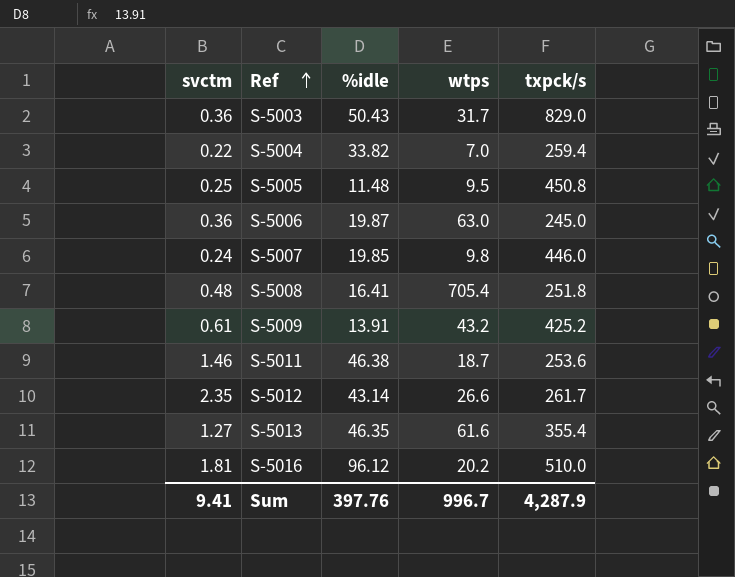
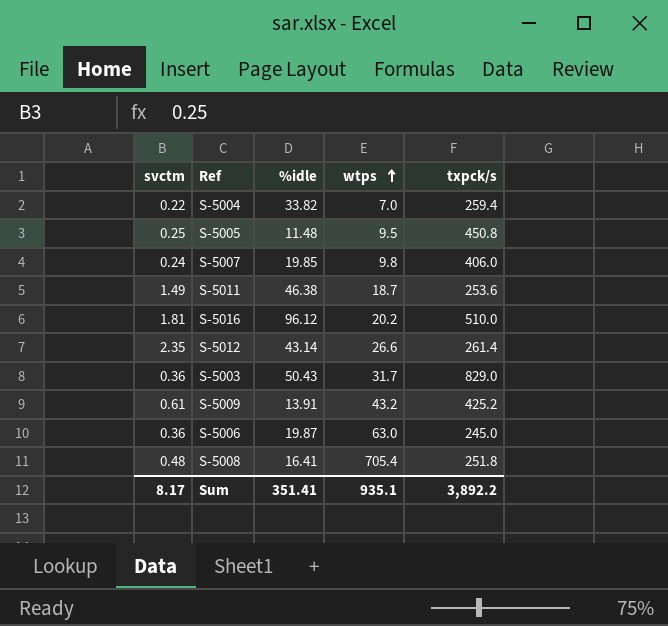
row order: Ref ascending -> wtps ascending
row S-5013: 1.27 | 46.35 | 61.6 | 355.4 -> none
S-5007 | txpck/s: 446.0 -> 406.0
S-5011 | svctm: 1.46 -> 1.49
S-5012 | txpck/s: 261.7 -> 261.4
Sum | svctm: 9.41 -> 8.17
Sum | %idle: 397.76 -> 351.41
Sum | wtps: 996.7 -> 935.1
Sum | txpck/s: 4,287.9 -> 3,892.2

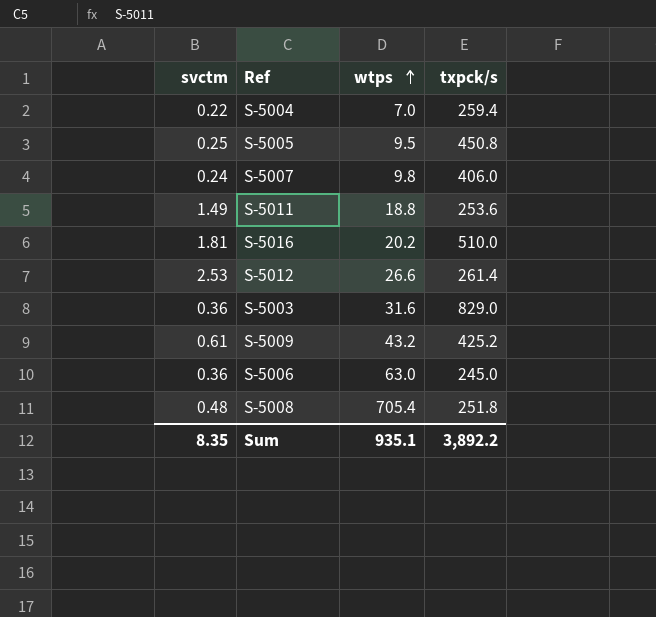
column %idle | position: 3 -> none
S-5011 | wtps: 18.7 -> 18.8
S-5012 | svctm: 2.35 -> 2.53
S-5003 | wtps: 31.7 -> 31.6
Sum | svctm: 8.17 -> 8.35

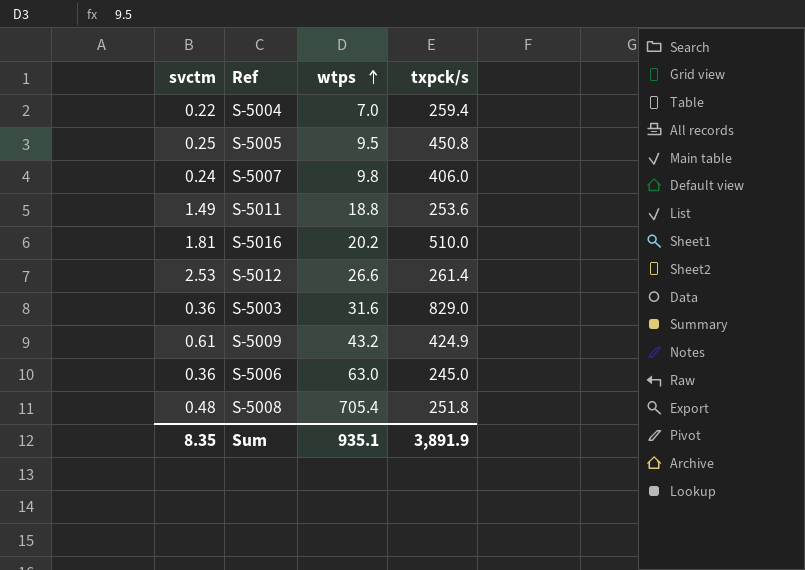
S-5009 | txpck/s: 425.2 -> 424.9
Sum | txpck/s: 3,892.2 -> 3,891.9

